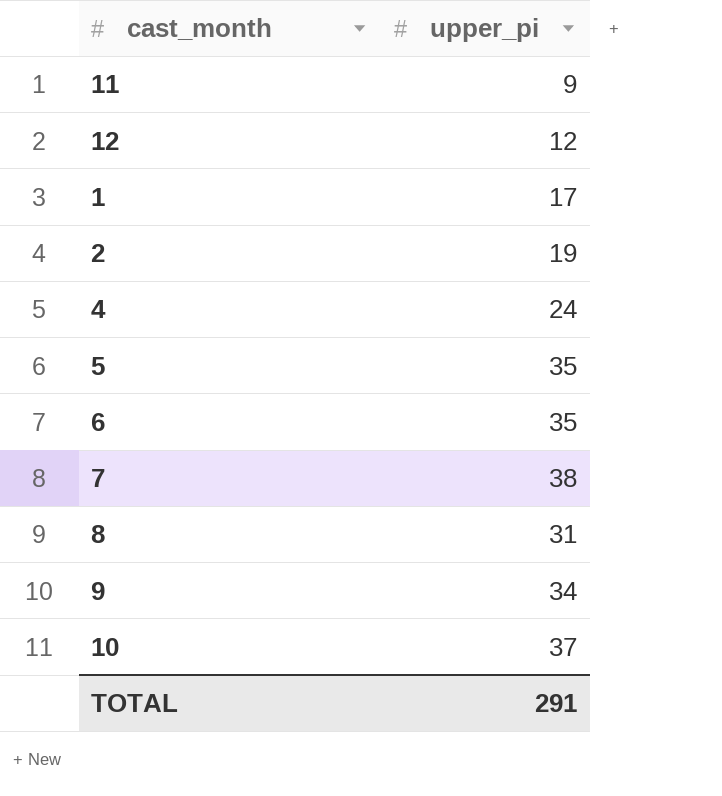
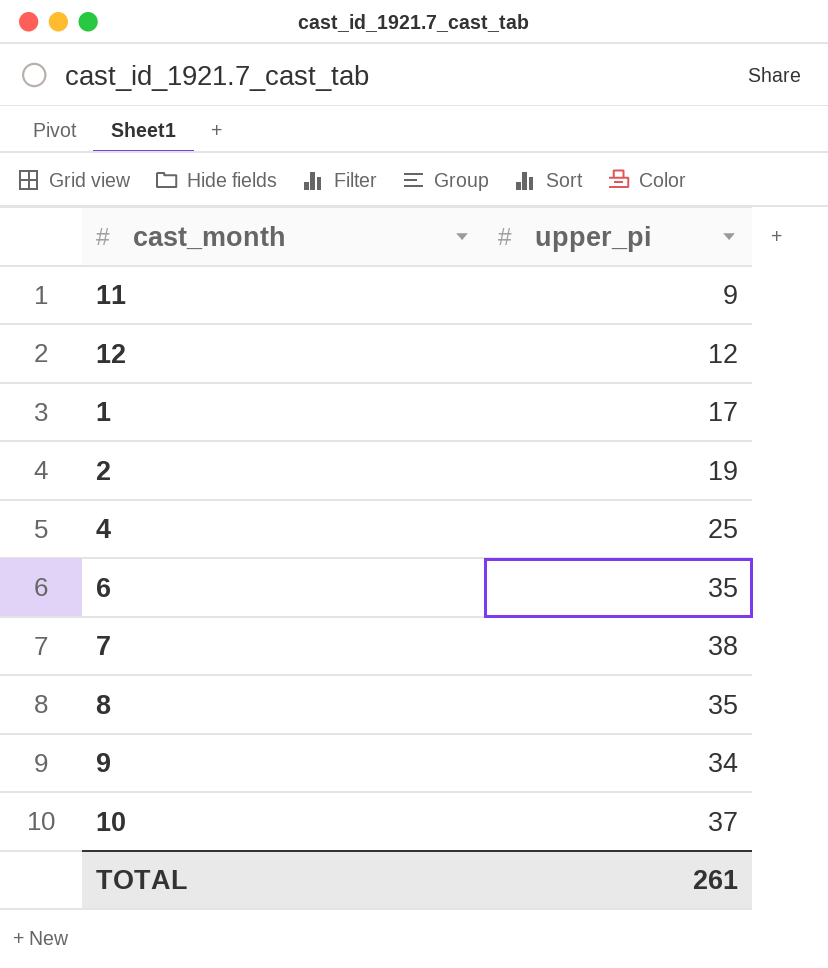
row 5: 35 -> none
4 | upper_pi: 24 -> 25
8 | upper_pi: 31 -> 35
TOTAL | upper_pi: 291 -> 261

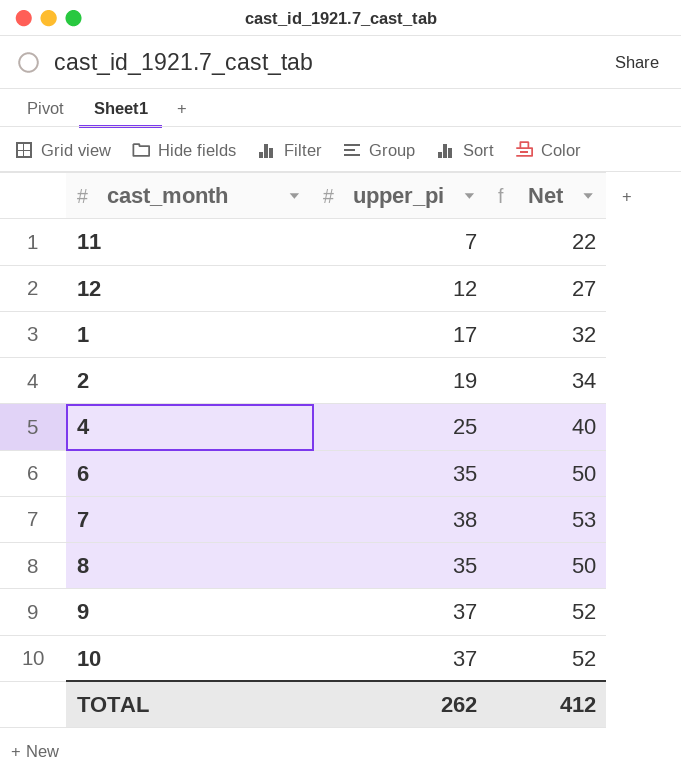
column Net | formula: none -> [upper_pi] + 15
11 | upper_pi: 9 -> 7
9 | upper_pi: 34 -> 37
TOTAL | upper_pi: 261 -> 262

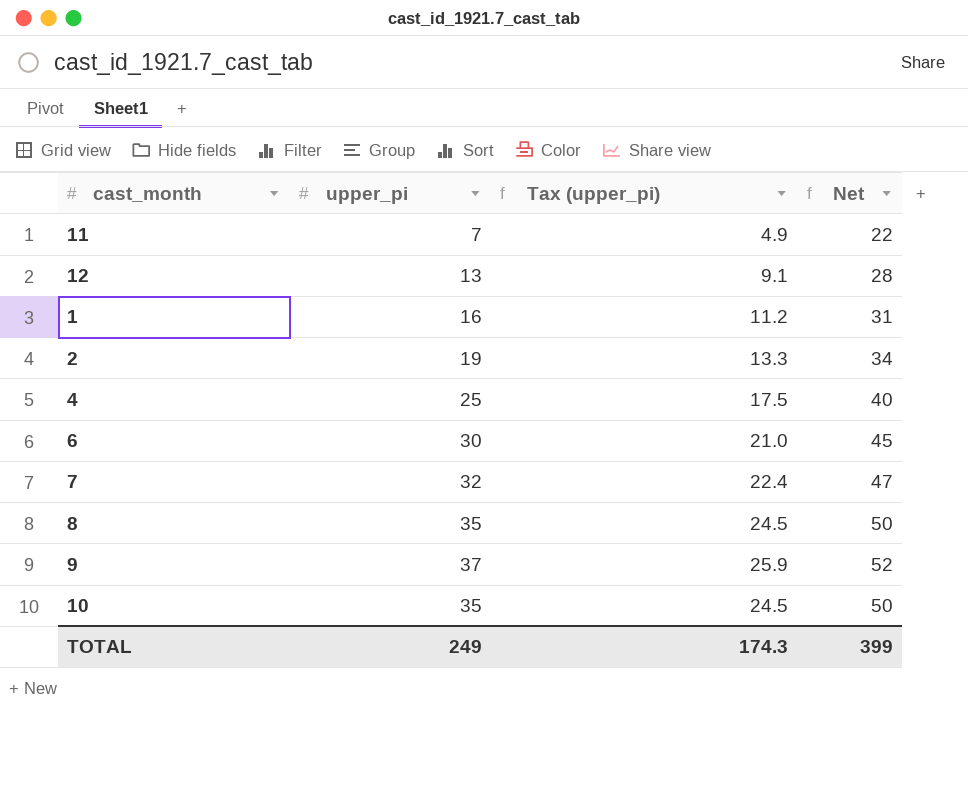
column Tax (upper_pi) | formula: none -> [upper_pi] * 0.7
12 | upper_pi: 12 -> 13
12 | Net: 27 -> 28
1 | upper_pi: 17 -> 16
1 | Net: 32 -> 31
6 | upper_pi: 35 -> 30
6 | Net: 50 -> 45
7 | upper_pi: 38 -> 32
7 | Net: 53 -> 47
10 | upper_pi: 37 -> 35
10 | Net: 52 -> 50
TOTAL | upper_pi: 262 -> 249
TOTAL | Net: 412 -> 399

